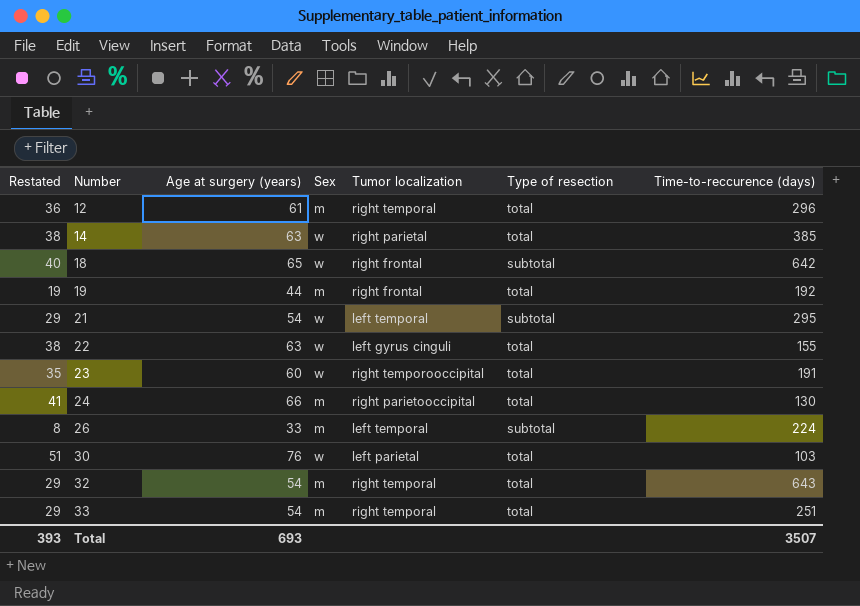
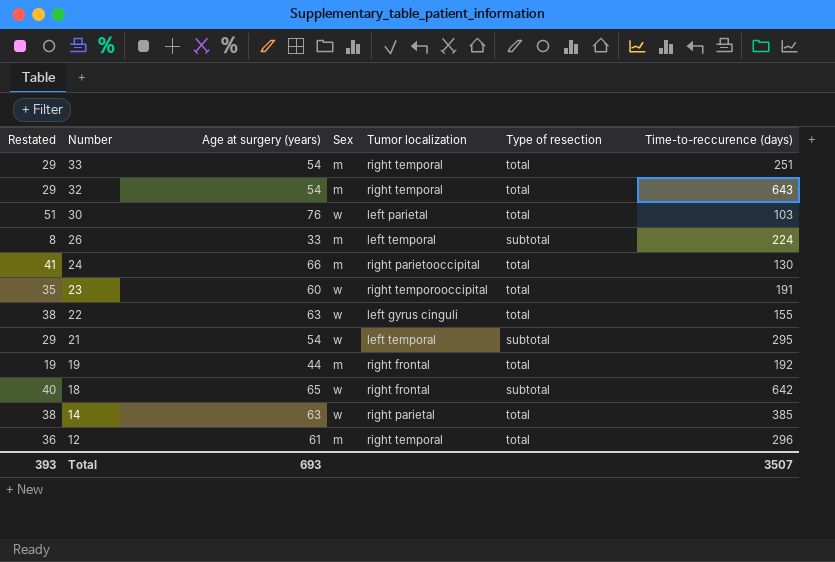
row order: Number ascending -> Number descending

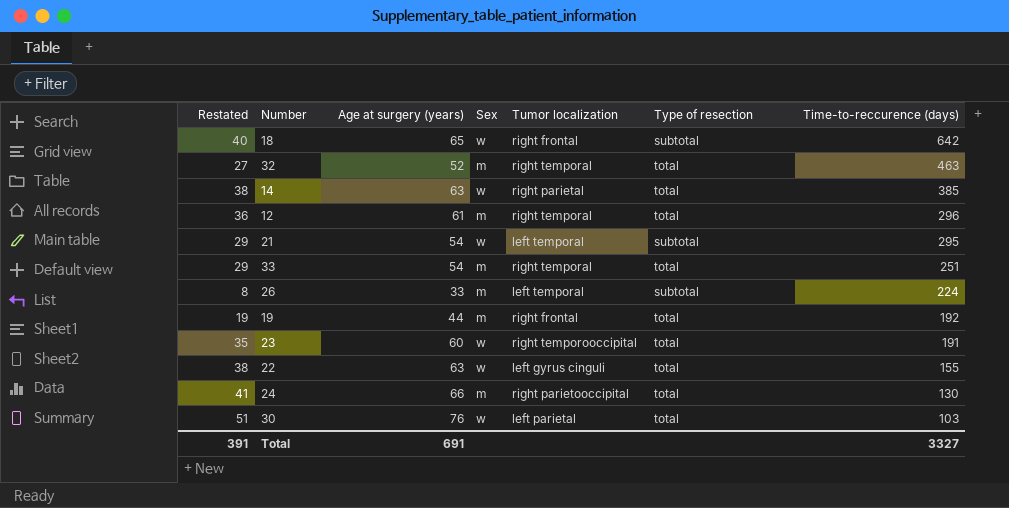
row order: Number descending -> Time-to-reccurence (days) descending
32 | Restated: 29 -> 27
32 | Age at surgery (years): 54 -> 52
32 | Time-to-reccurence (days): 643 -> 463
Total | Restated: 393 -> 391
Total | Age at surgery (years): 693 -> 691
Total | Time-to-reccurence (days): 3507 -> 3327

